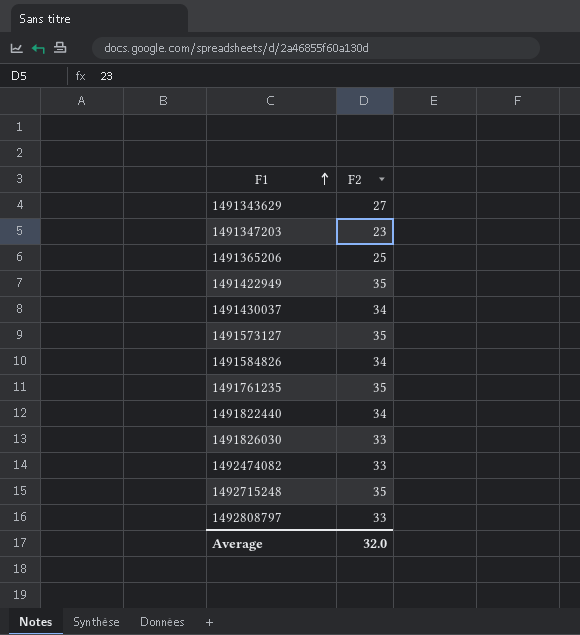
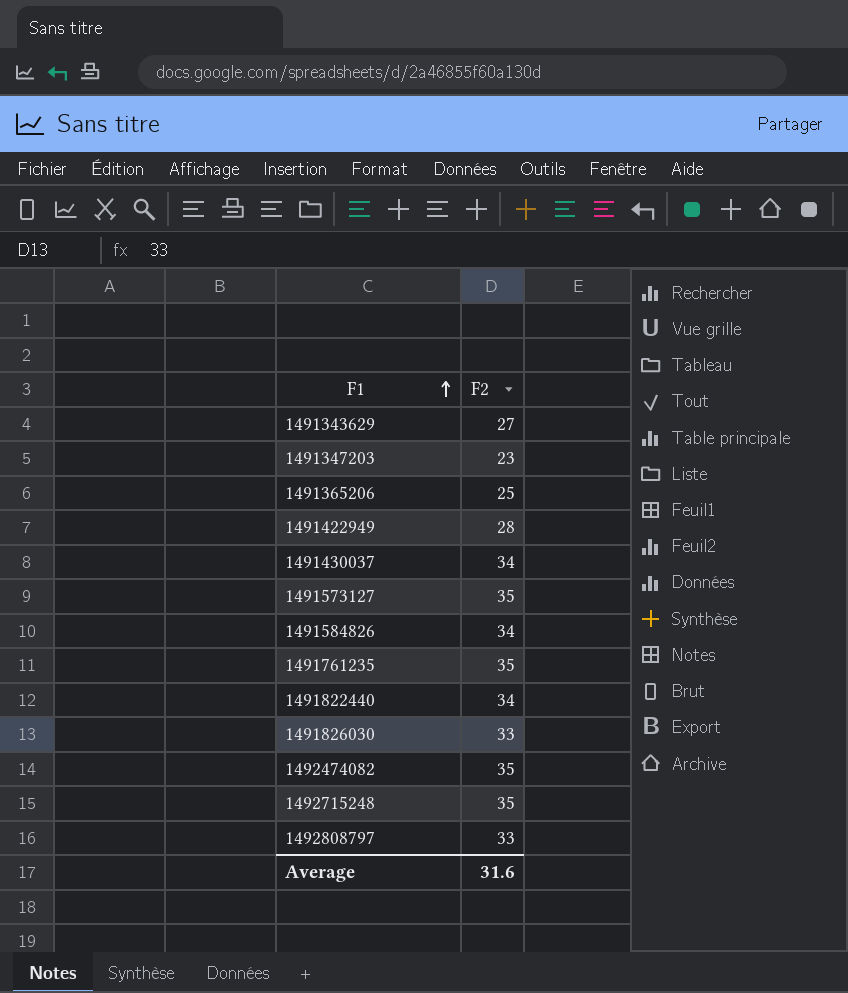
1491422949 | F2: 35 -> 28
1492474082 | F2: 33 -> 35
Average | F2: 32.0 -> 31.6

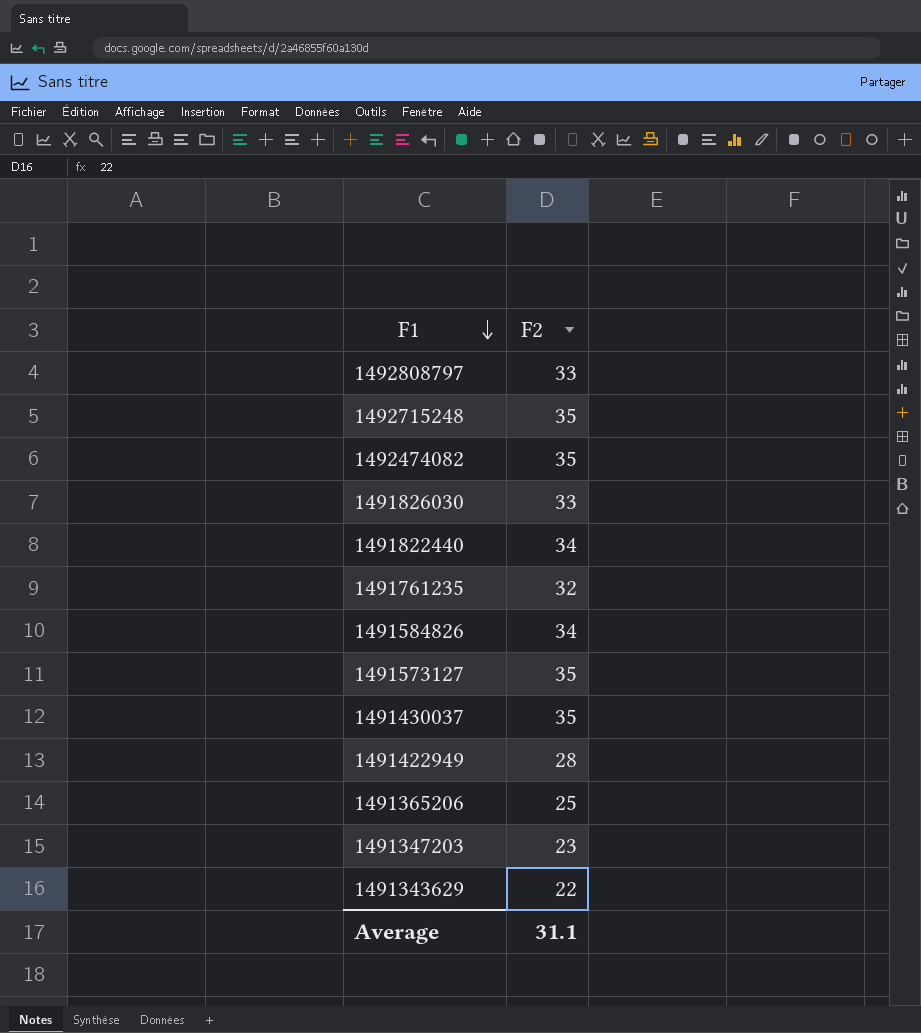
row order: F1 ascending -> F1 descending
1491761235 | F2: 35 -> 32
1491430037 | F2: 34 -> 35
1491343629 | F2: 27 -> 22
Average | F2: 31.6 -> 31.1

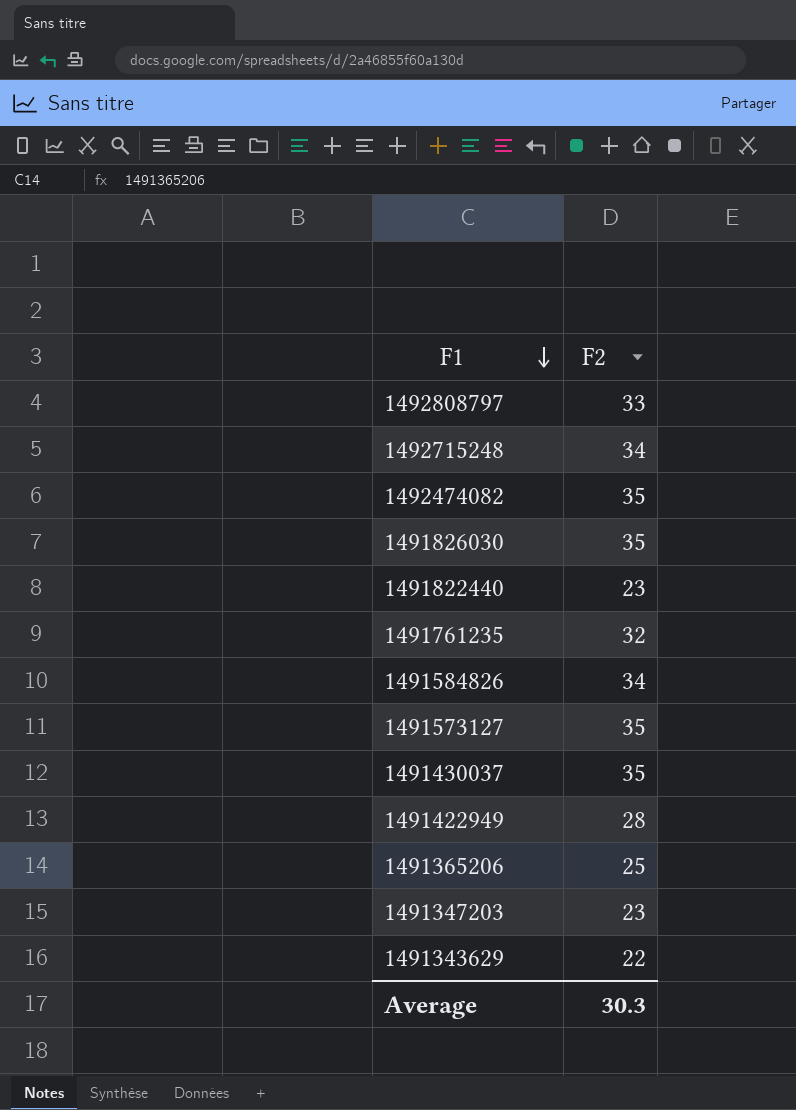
1492715248 | F2: 35 -> 34
1491826030 | F2: 33 -> 35
1491822440 | F2: 34 -> 23
Average | F2: 31.1 -> 30.3

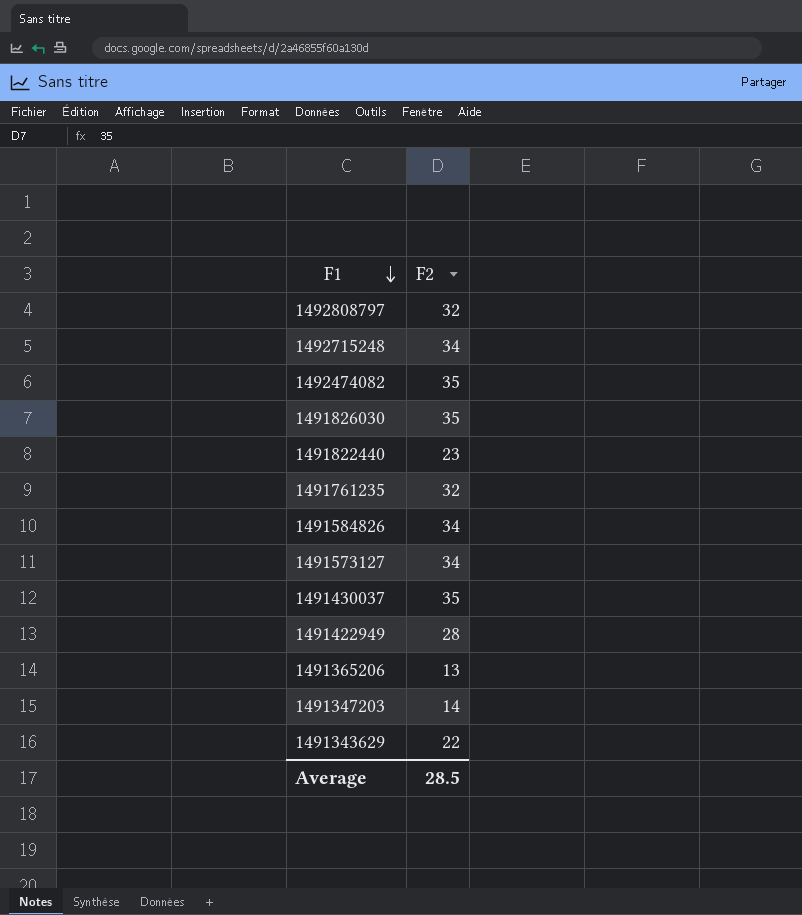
1492808797 | F2: 33 -> 32
1491573127 | F2: 35 -> 34
1491365206 | F2: 25 -> 13
1491347203 | F2: 23 -> 14
Average | F2: 30.3 -> 28.5

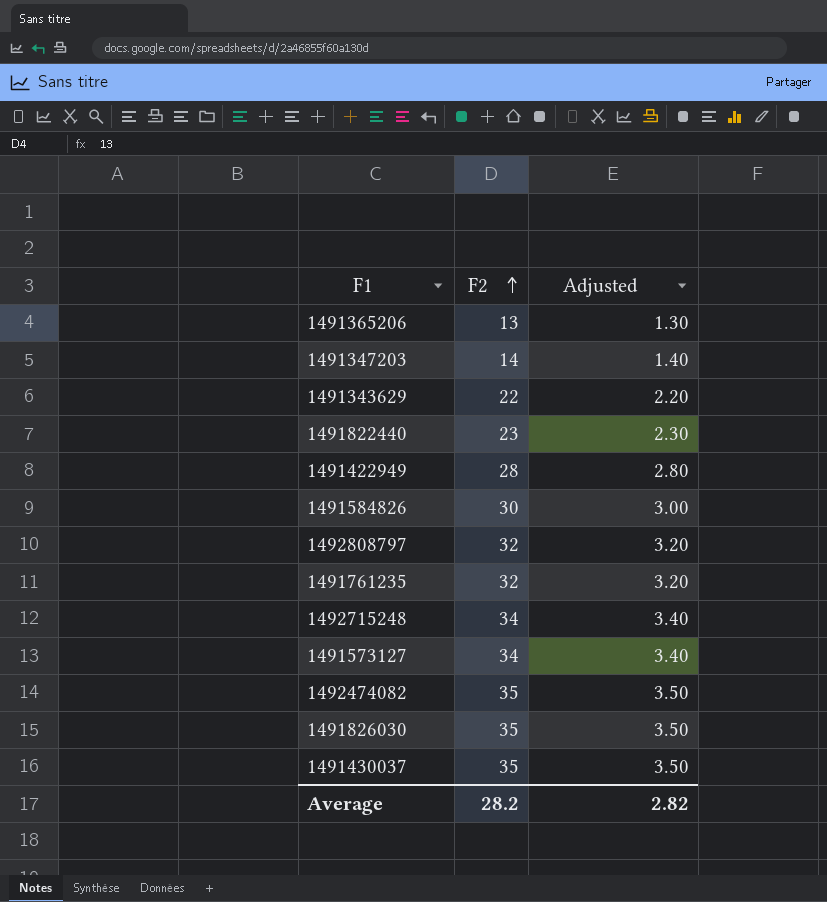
row order: F1 descending -> F2 ascending
column Adjusted | formula: none -> [F2] * 0.1
1491584826 | F2: 34 -> 30
Average | F2: 28.5 -> 28.2

